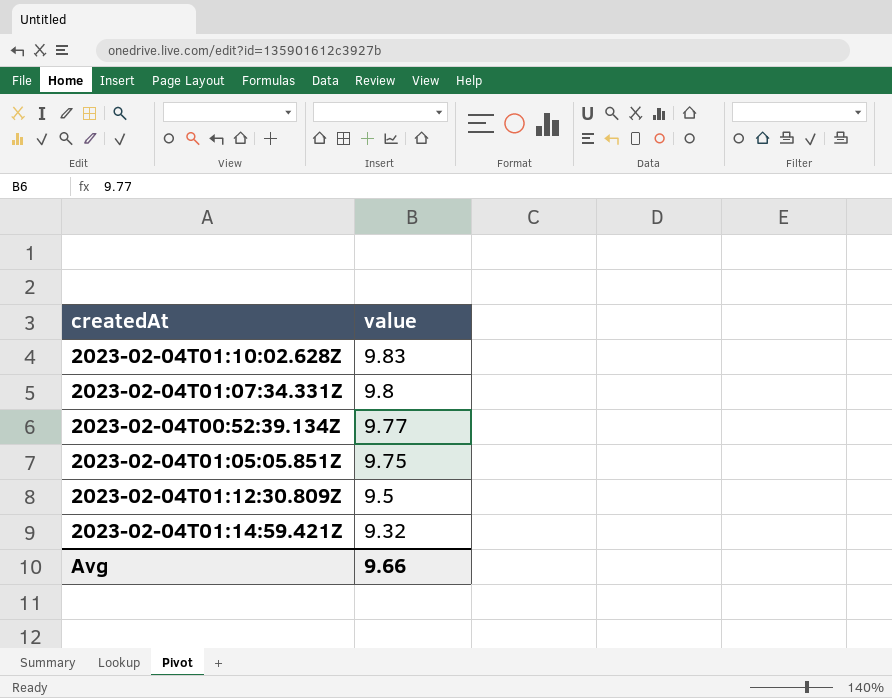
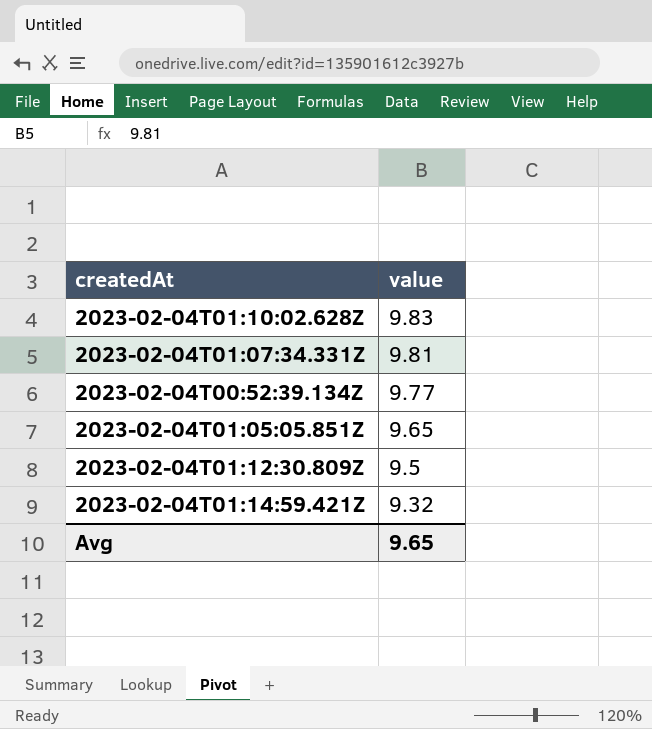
2023-02-04T01:07:34.331Z | value: 9.8 -> 9.81
2023-02-04T01:05:05.851Z | value: 9.75 -> 9.65
Avg | value: 9.66 -> 9.65

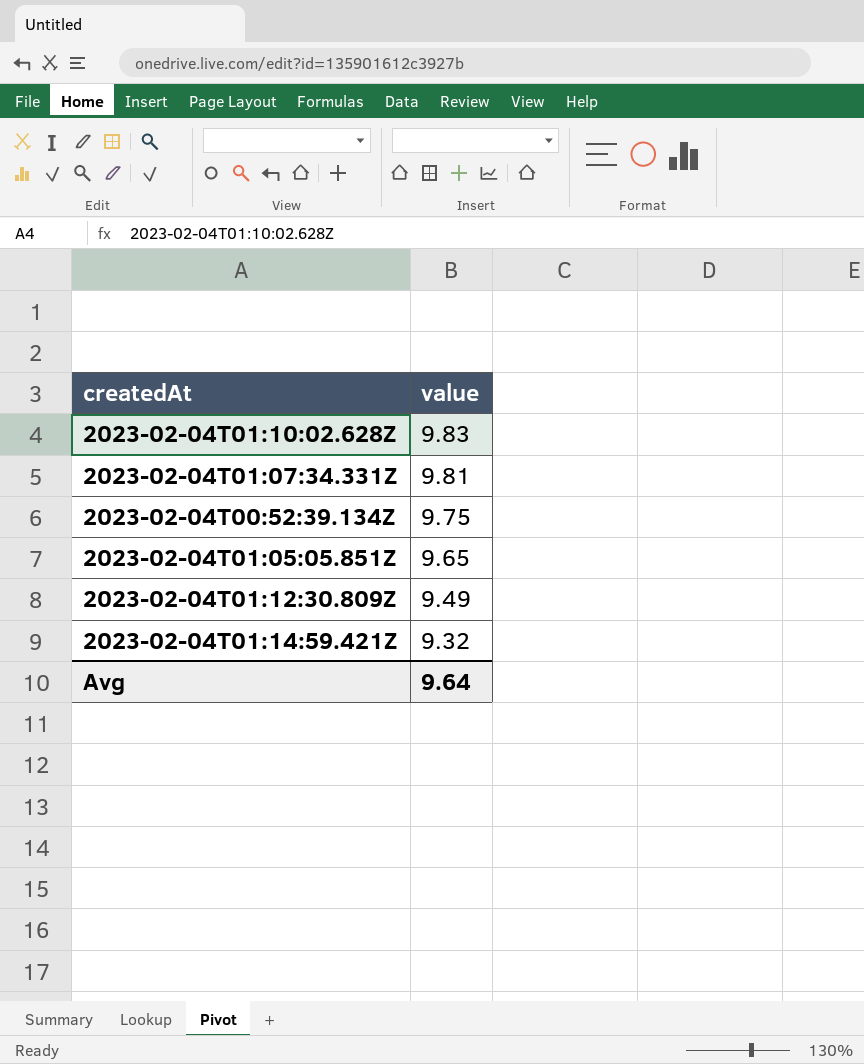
2023-02-04T00:52:39.134Z | value: 9.77 -> 9.75
2023-02-04T01:12:30.809Z | value: 9.5 -> 9.49
Avg | value: 9.65 -> 9.64

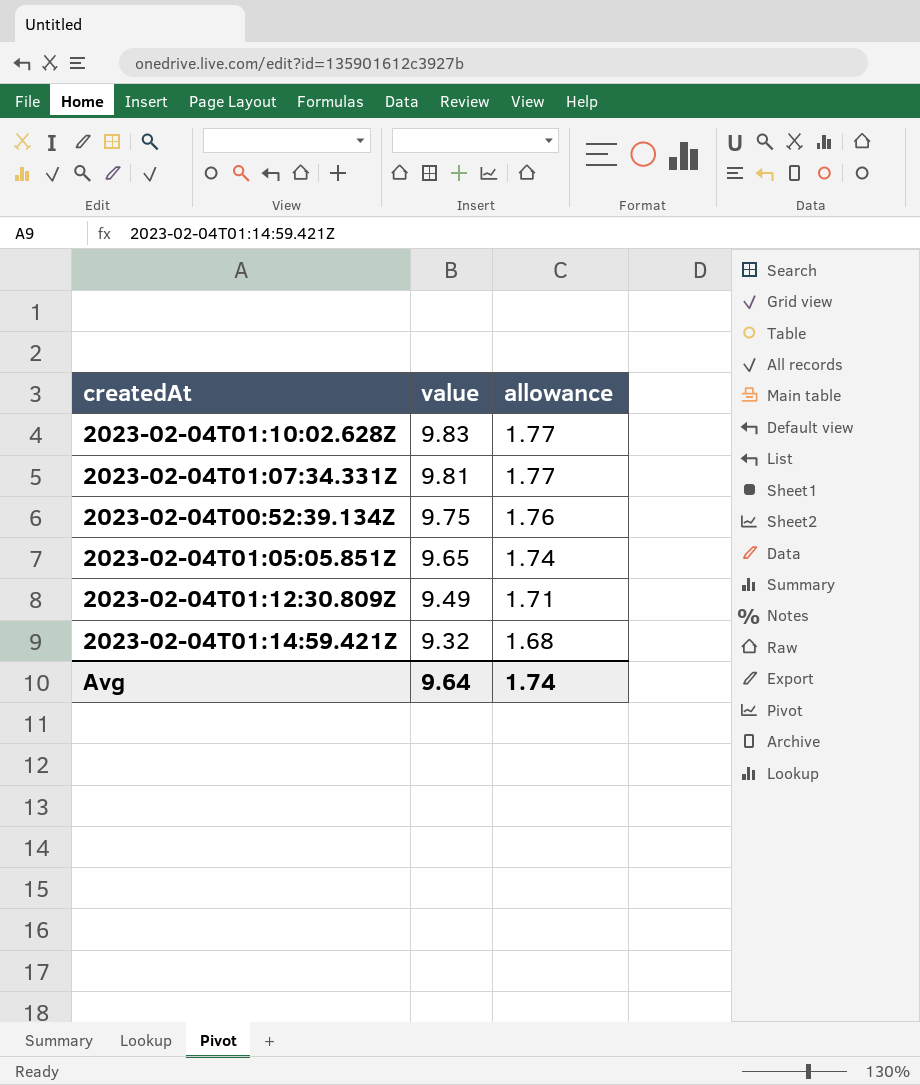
column allowance | formula: none -> [value] * 0.18

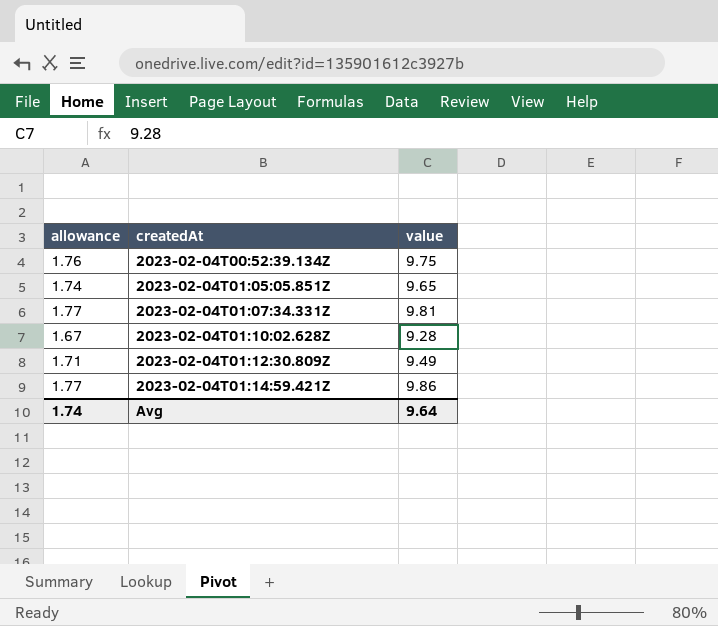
row order: value descending -> createdAt ascending
column allowance | position: 3 -> 1
2023-02-04T01:10:02.628Z | allowance: 1.77 -> 1.67
2023-02-04T01:10:02.628Z | value: 9.83 -> 9.28
2023-02-04T01:14:59.421Z | allowance: 1.68 -> 1.77
2023-02-04T01:14:59.421Z | value: 9.32 -> 9.86

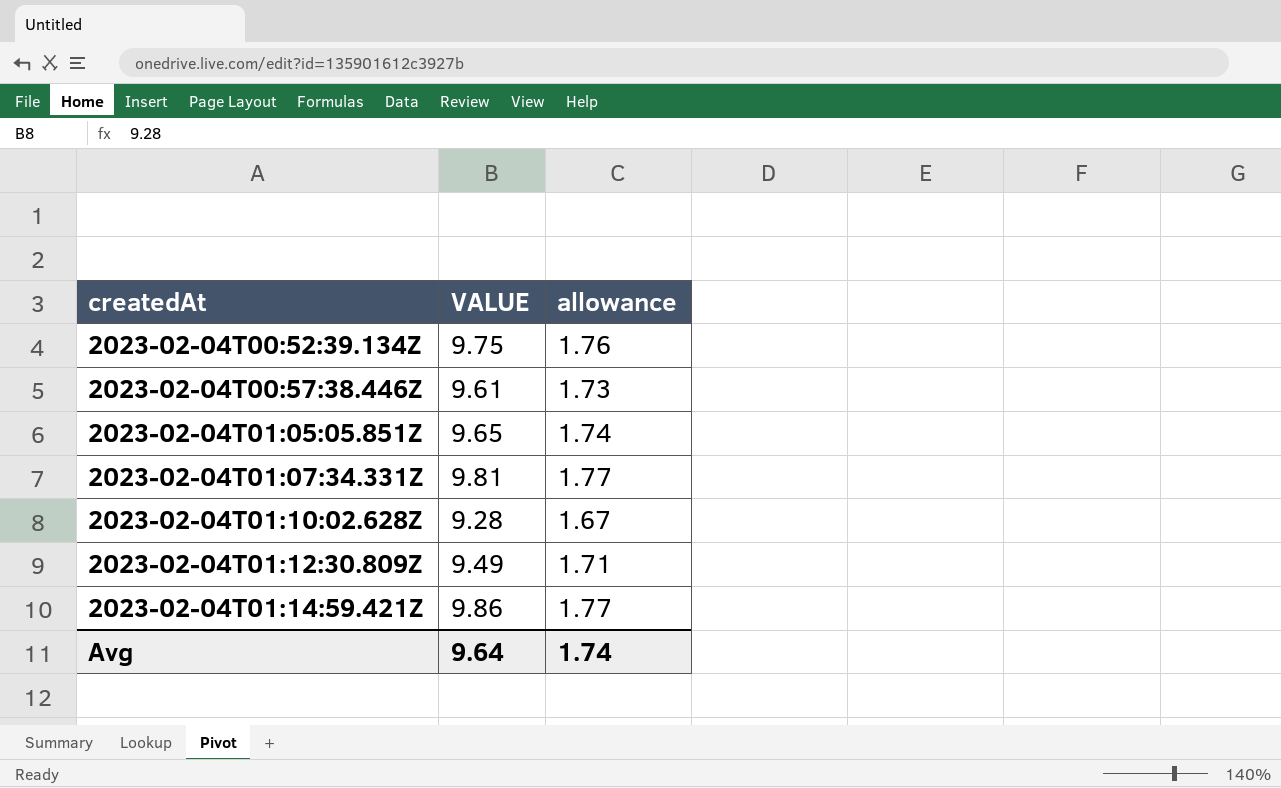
column name: value -> VALUE
column allowance | position: 1 -> 3
row 2023-02-04T00:57:38.446Z: none -> 9.61 | 1.73

